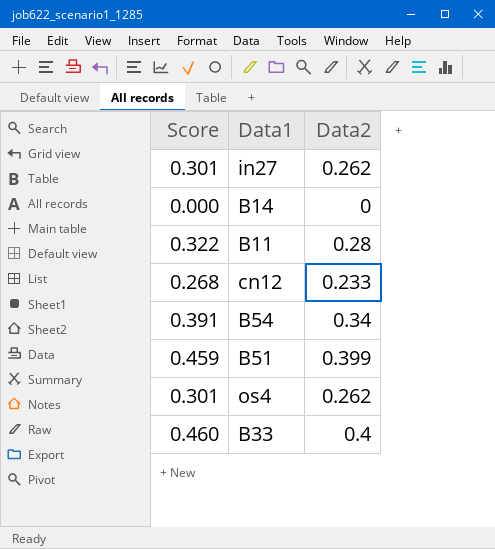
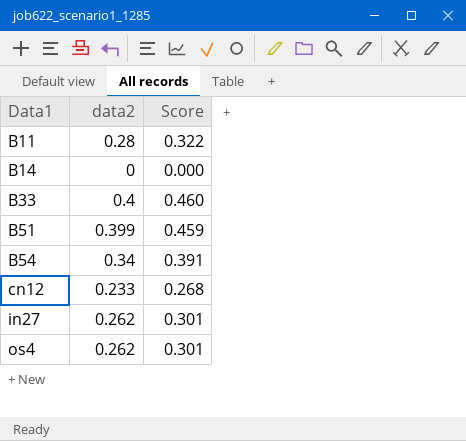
row order: none -> Data1 ascending
column name: Data2 -> data2
column Score | position: 1 -> 3

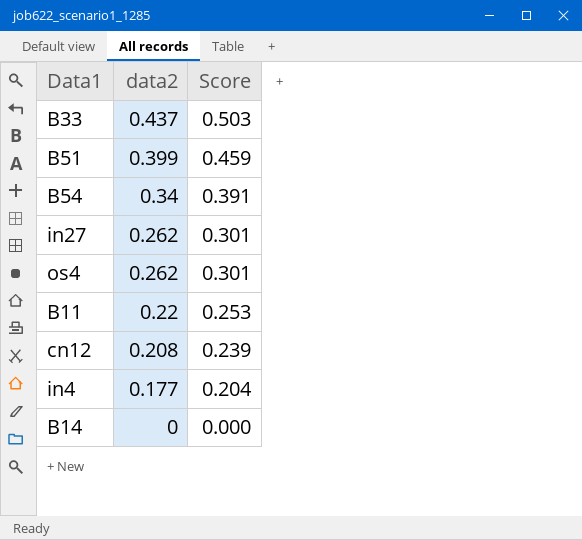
row order: Data1 ascending -> data2 descending
B33 | data2: 0.4 -> 0.437
B33 | Score: 0.460 -> 0.503
B11 | data2: 0.28 -> 0.22
B11 | Score: 0.322 -> 0.253
cn12 | data2: 0.233 -> 0.208
cn12 | Score: 0.268 -> 0.239
row in4: none -> 0.177 | 0.204

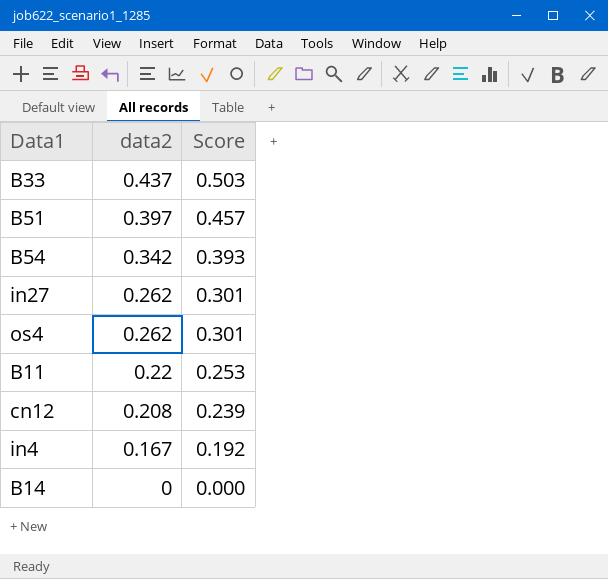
B51 | data2: 0.399 -> 0.397
B51 | Score: 0.459 -> 0.457
B54 | data2: 0.34 -> 0.342
B54 | Score: 0.391 -> 0.393
in4 | data2: 0.177 -> 0.167
in4 | Score: 0.204 -> 0.192

